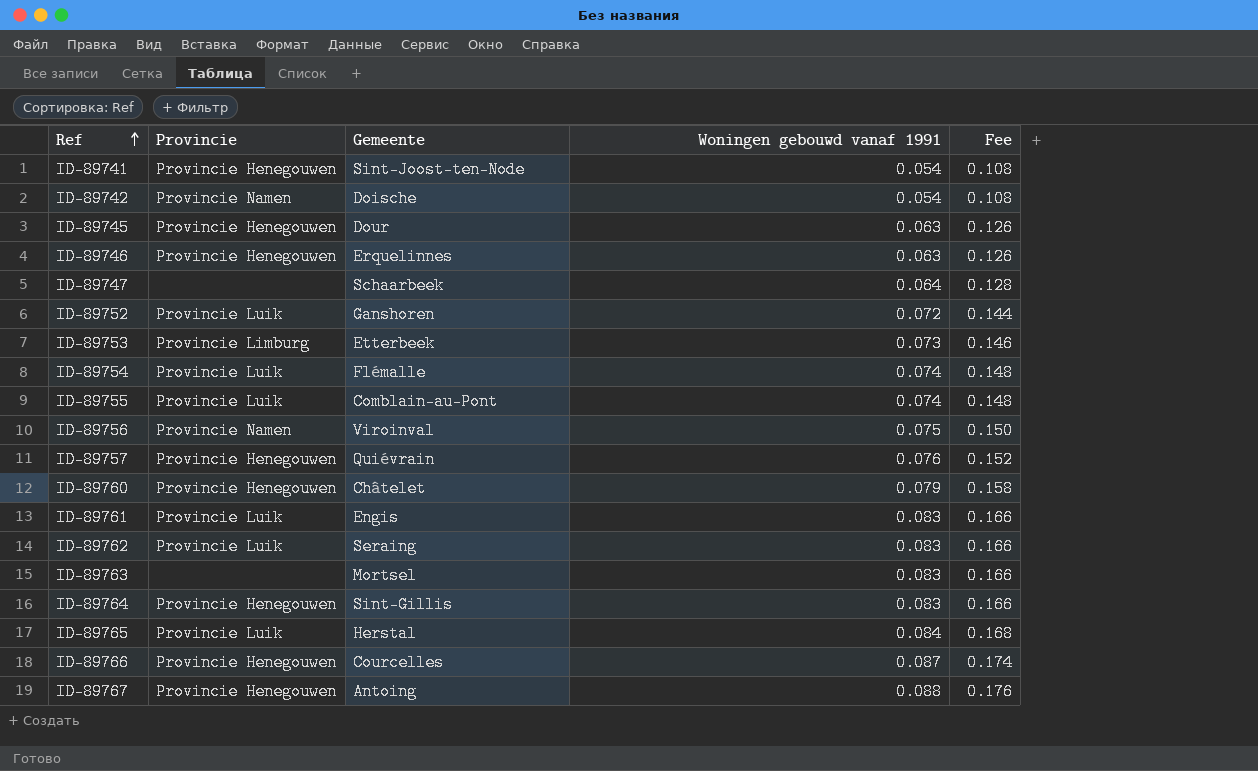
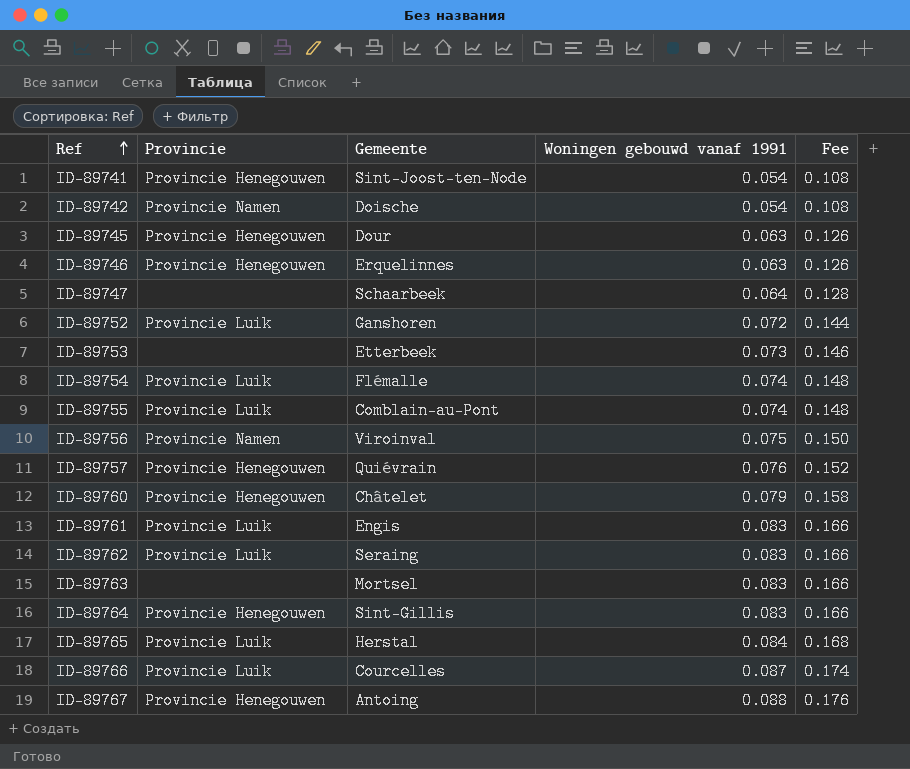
ID-89753 | Provincie: Provincie Limburg -> none
ID-89766 | Provincie: Provincie Henegouwen -> Provincie Luik

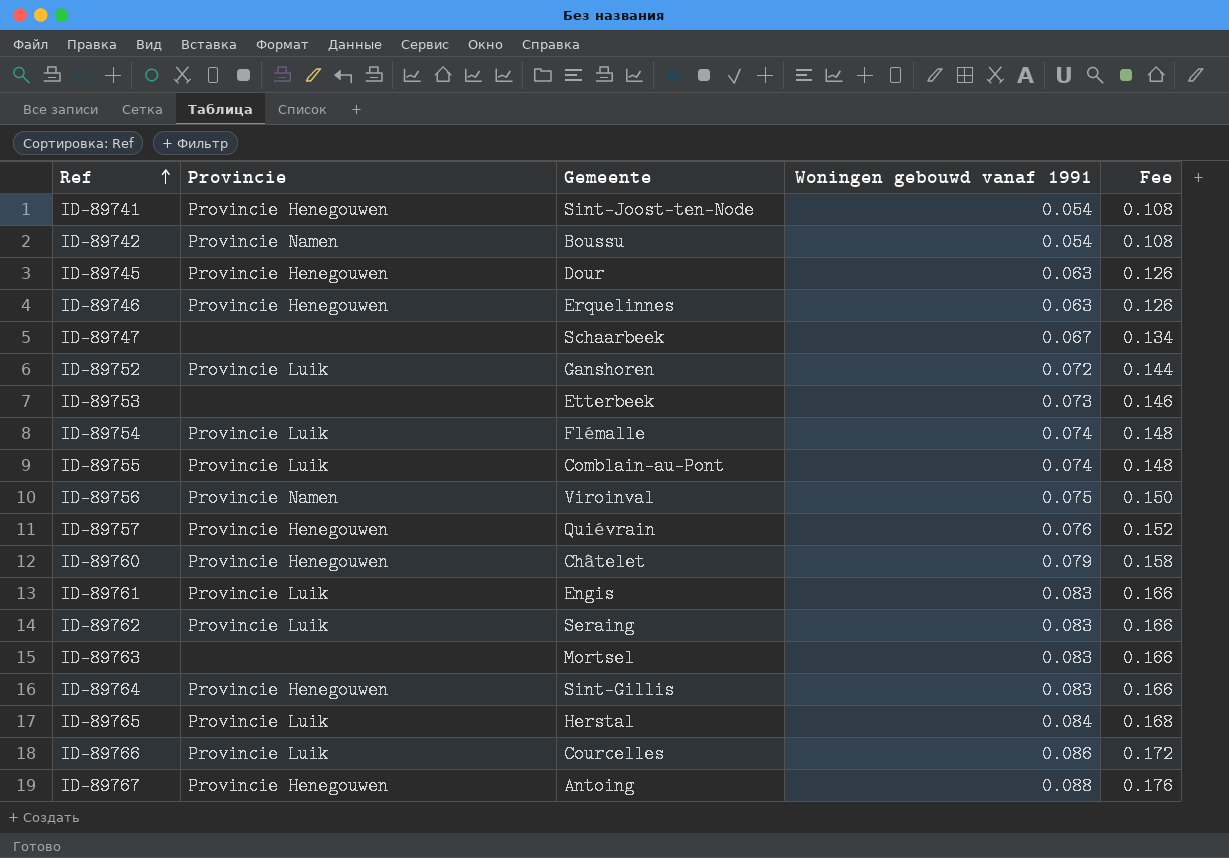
ID-89742 | Gemeente: Doische -> Boussu
ID-89747 | Woningen gebouwd vanaf 1991: 0.064 -> 0.067
ID-89747 | Fee: 0.128 -> 0.134
ID-89766 | Woningen gebouwd vanaf 1991: 0.087 -> 0.086
ID-89766 | Fee: 0.174 -> 0.172

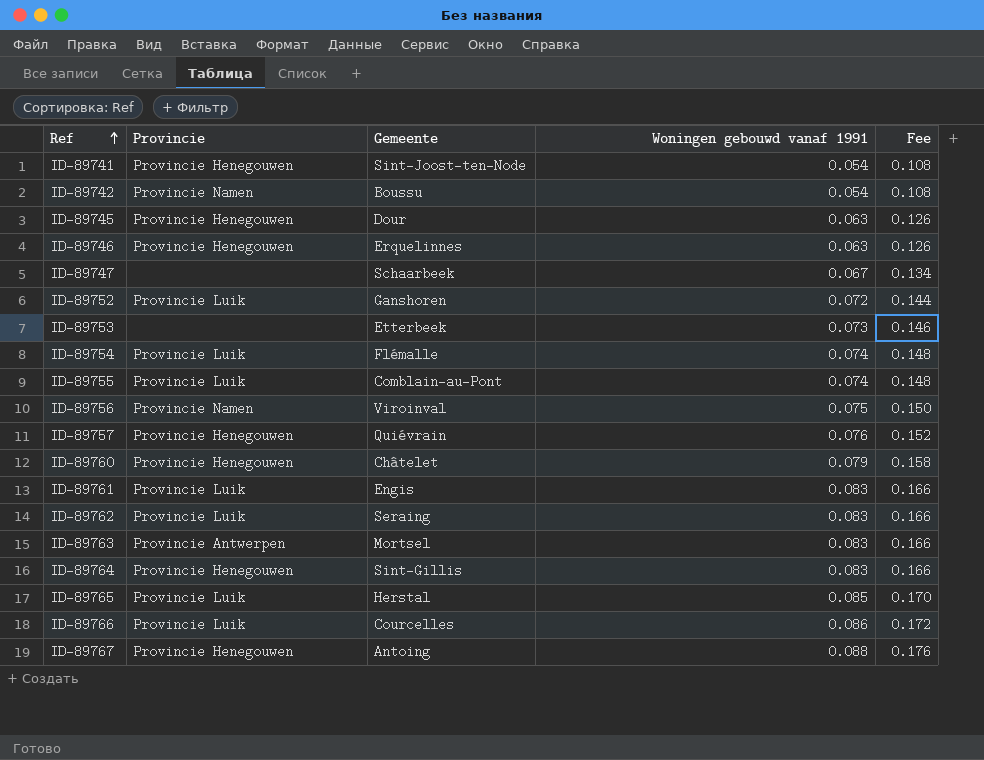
ID-89763 | Provincie: none -> Provincie Antwerpen
ID-89765 | Woningen gebouwd vanaf 1991: 0.084 -> 0.085
ID-89765 | Fee: 0.168 -> 0.170

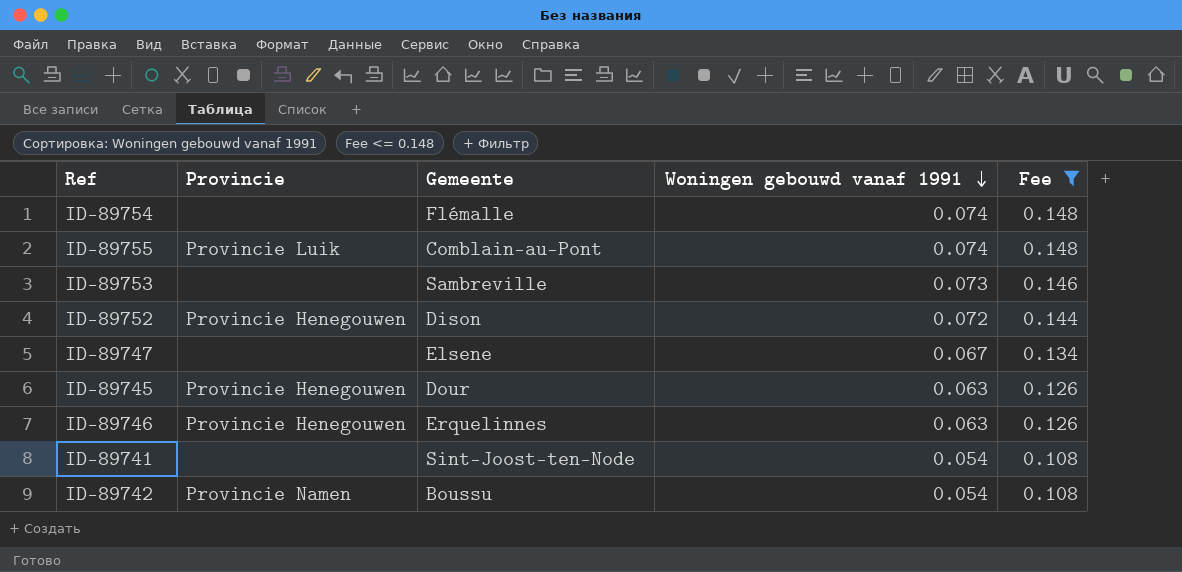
filter: none -> Fee <= 0.148
row order: Ref ascending -> Woningen gebouwd vanaf 1991 descending
ID-89754 | Provincie: Provincie Luik -> none
ID-89753 | Gemeente: Etterbeek -> Sambreville
ID-89752 | Provincie: Provincie Luik -> Provincie Henegouwen
ID-89752 | Gemeente: Ganshoren -> Dison
ID-89747 | Gemeente: Schaarbeek -> Elsene
ID-89741 | Provincie: Provincie Henegouwen -> none

